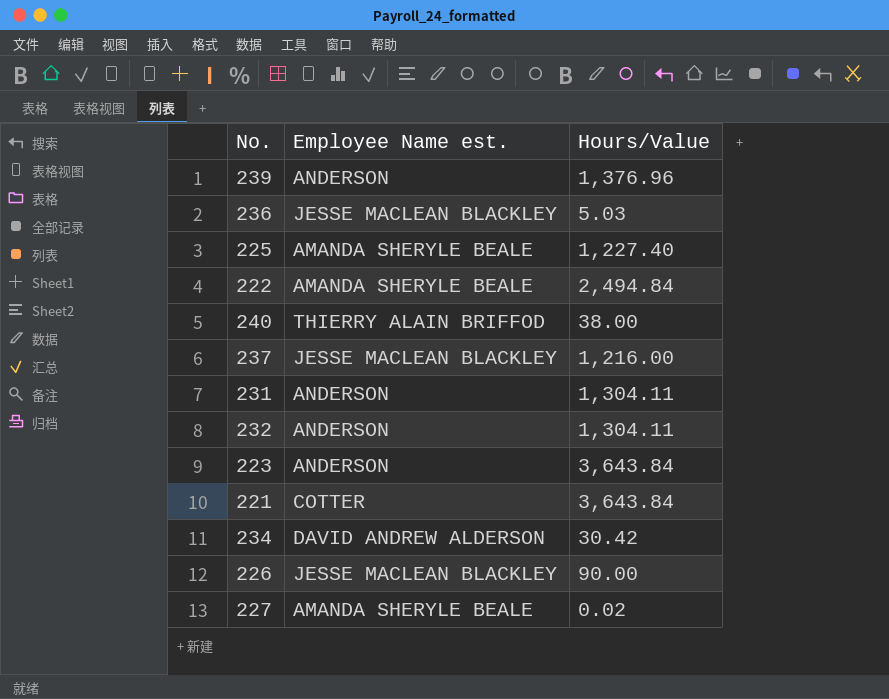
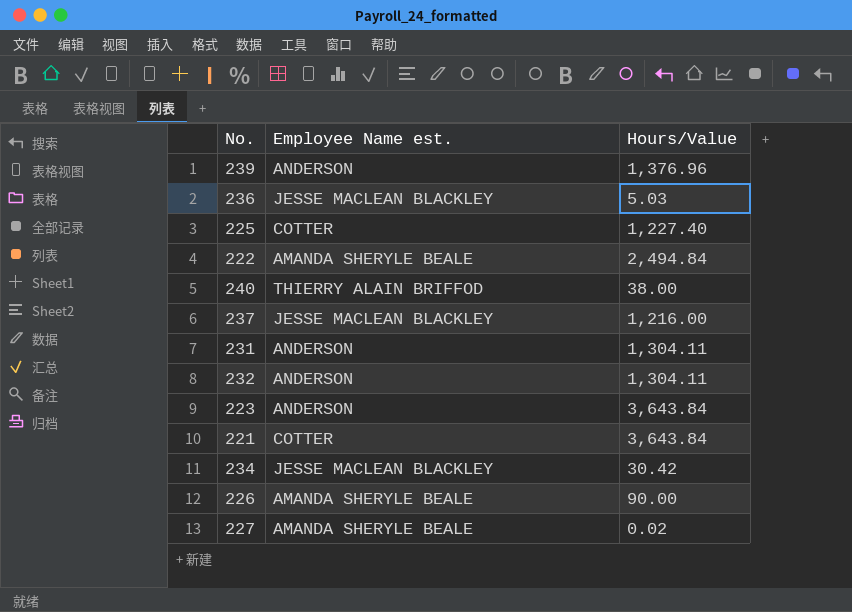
225 | Employee Name est.: AMANDA SHERYLE BEALE -> COTTER
234 | Employee Name est.: DAVID ANDREW ALDERSON -> JESSE MACLEAN BLACKLEY
226 | Employee Name est.: JESSE MACLEAN BLACKLEY -> AMANDA SHERYLE BEALE

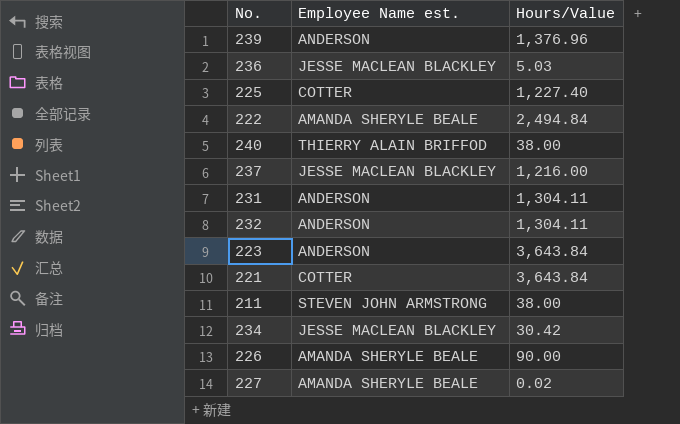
row 211: none -> STEVEN JOHN ARMSTRONG | 38.00

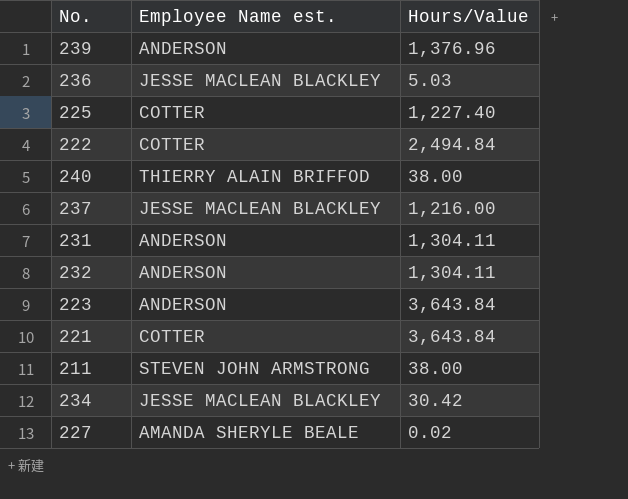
row 226: AMANDA SHERYLE BEALE | 90.00 -> none
222 | Employee Name est.: AMANDA SHERYLE BEALE -> COTTER

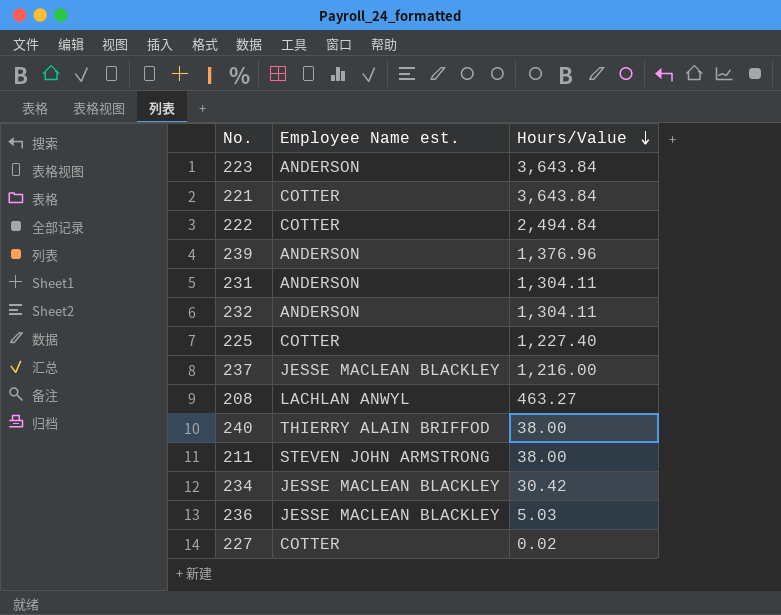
row order: none -> Hours/Value descending
row 208: none -> LACHLAN ANWYL | 463.27
227 | Employee Name est.: AMANDA SHERYLE BEALE -> COTTER

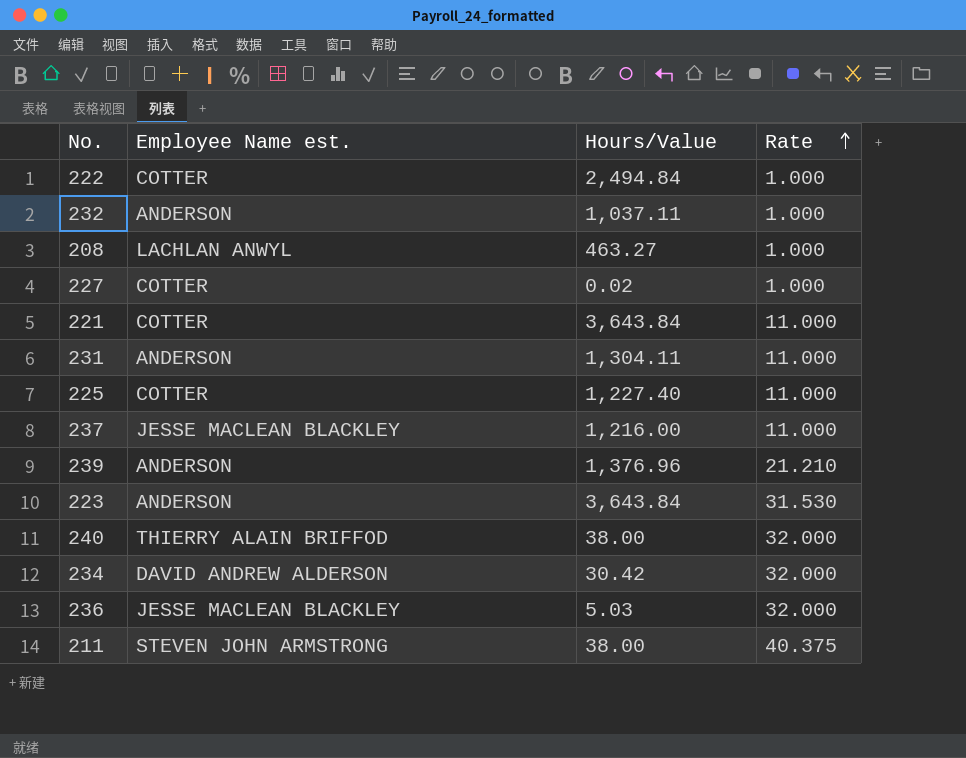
row order: Hours/Value descending -> Rate ascending
column Rate | position: none -> 4
232 | Hours/Value: 1,304.11 -> 1,037.11
234 | Employee Name est.: JESSE MACLEAN BLACKLEY -> DAVID ANDREW ALDERSON

